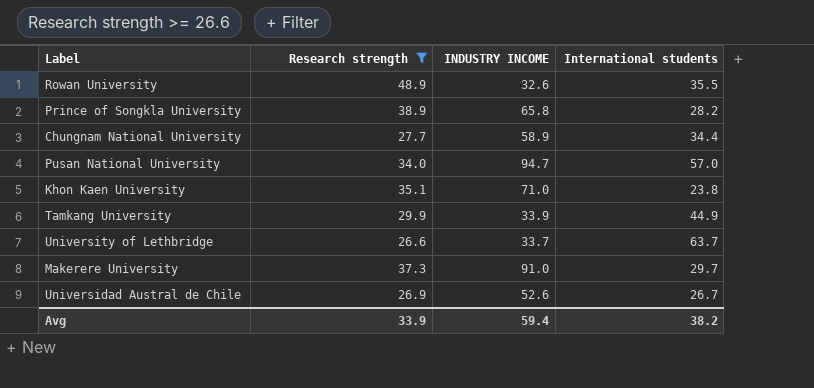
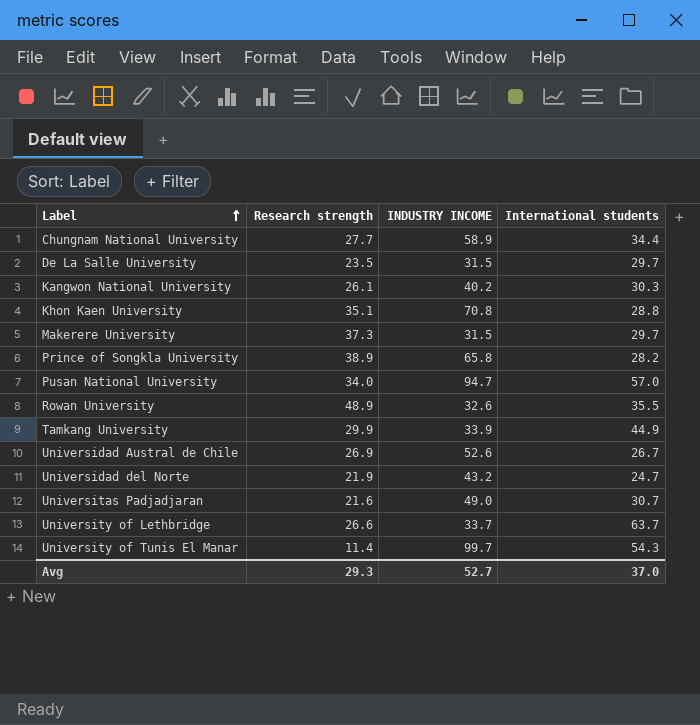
filter: Research strength >= 26.6 -> none
row order: none -> Label ascending
Khon Kaen University | INDUSTRY INCOME: 71.0 -> 70.8
Khon Kaen University | International students: 23.8 -> 28.8
Makerere University | INDUSTRY INCOME: 91.0 -> 31.5
Avg | Research strength: 33.9 -> 29.3
Avg | INDUSTRY INCOME: 59.4 -> 52.7
Avg | International students: 38.2 -> 37.0

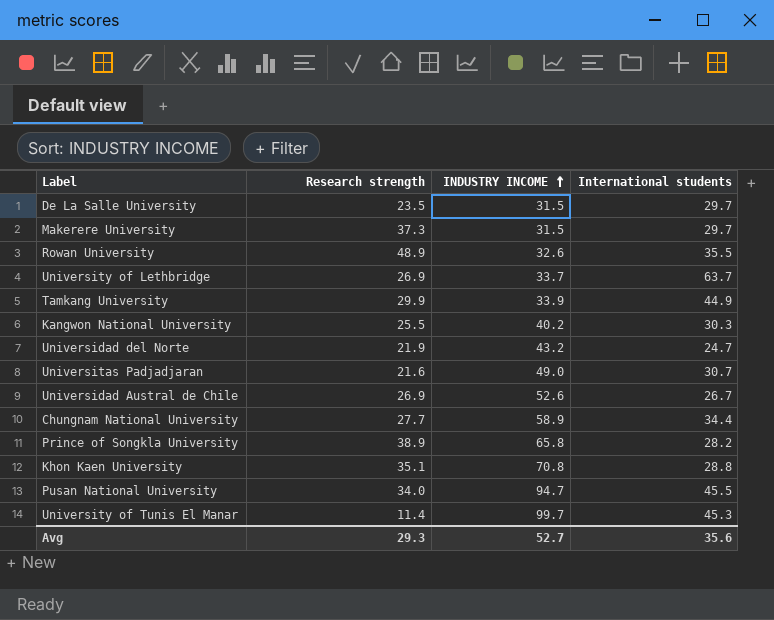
row order: Label ascending -> INDUSTRY INCOME ascending
University of Lethbridge | Research strength: 26.6 -> 26.9
Kangwon National University | Research strength: 26.1 -> 25.5
Pusan National University | International students: 57.0 -> 45.5
University of Tunis El Manar | International students: 54.3 -> 45.3
Avg | International students: 37.0 -> 35.6

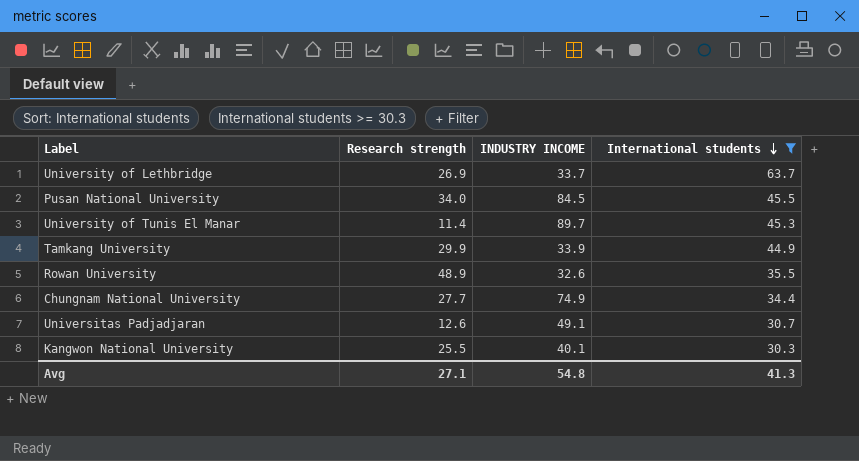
filter: none -> International students >= 30.3
row order: INDUSTRY INCOME ascending -> International students descending
Pusan National University | INDUSTRY INCOME: 94.7 -> 84.5
University of Tunis El Manar | INDUSTRY INCOME: 99.7 -> 89.7
Chungnam National University | INDUSTRY INCOME: 58.9 -> 74.9
Universitas Padjadjaran | Research strength: 21.6 -> 12.6
Universitas Padjadjaran | INDUSTRY INCOME: 49.0 -> 49.1
Kangwon National University | INDUSTRY INCOME: 40.2 -> 40.1
Avg | Research strength: 29.3 -> 27.1
Avg | INDUSTRY INCOME: 52.7 -> 54.8
Avg | International students: 35.6 -> 41.3

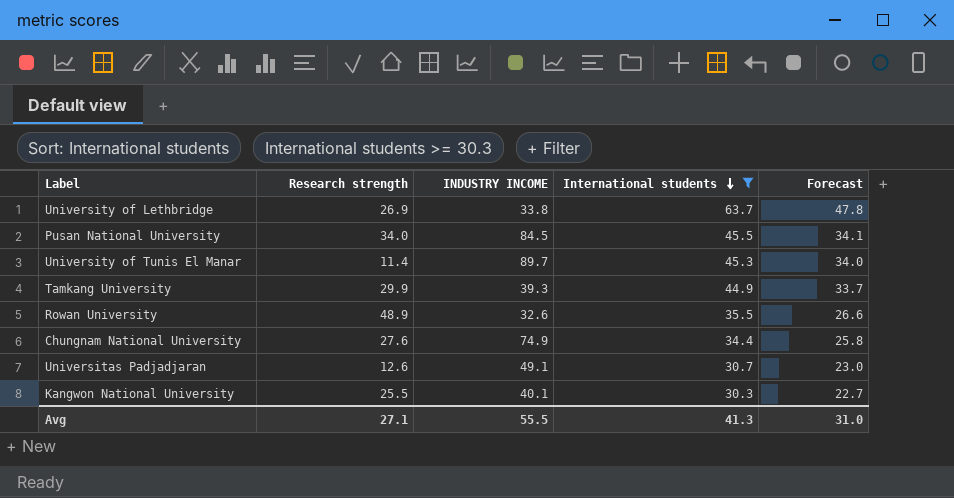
column Forecast | formula: none -> [International students] * 0.75
University of Lethbridge | INDUSTRY INCOME: 33.7 -> 33.8
Tamkang University | INDUSTRY INCOME: 33.9 -> 39.3
Chungnam National University | Research strength: 27.7 -> 27.6
Avg | INDUSTRY INCOME: 54.8 -> 55.5

